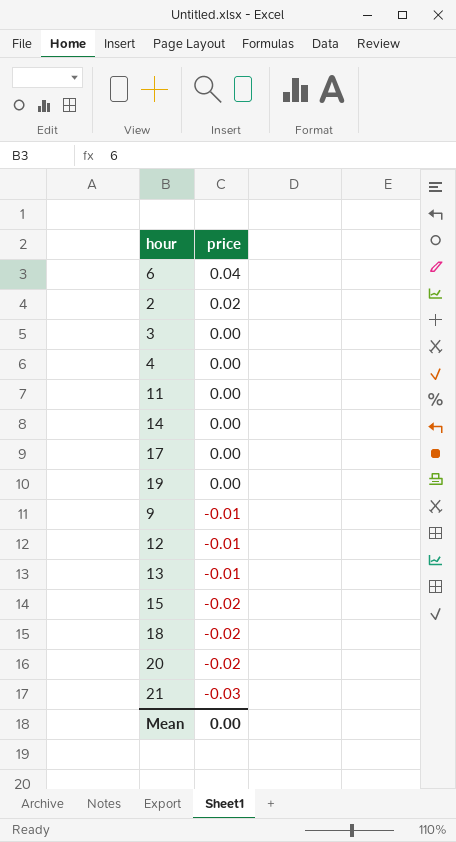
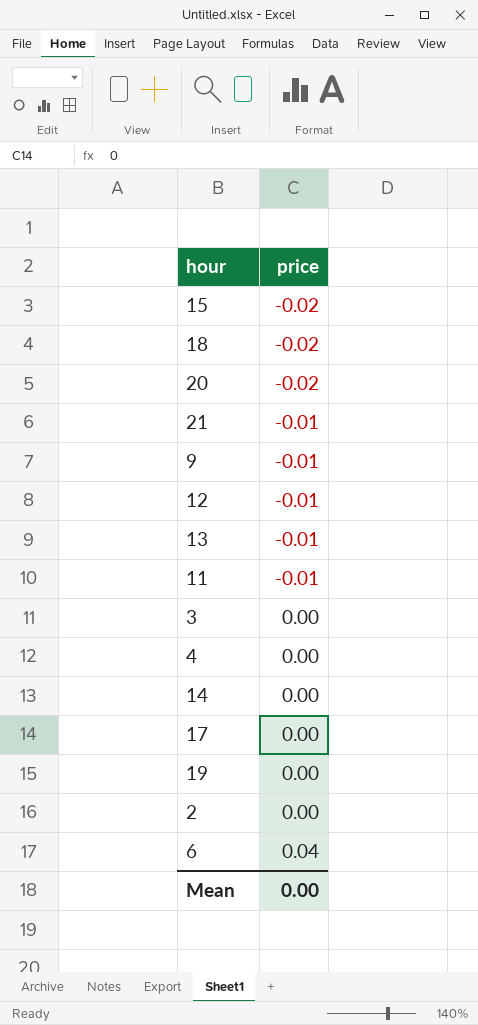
row order: price descending -> price ascending
21 | price: -0.03 -> -0.01
11 | price: 0.00 -> -0.01
2 | price: 0.02 -> 0.00

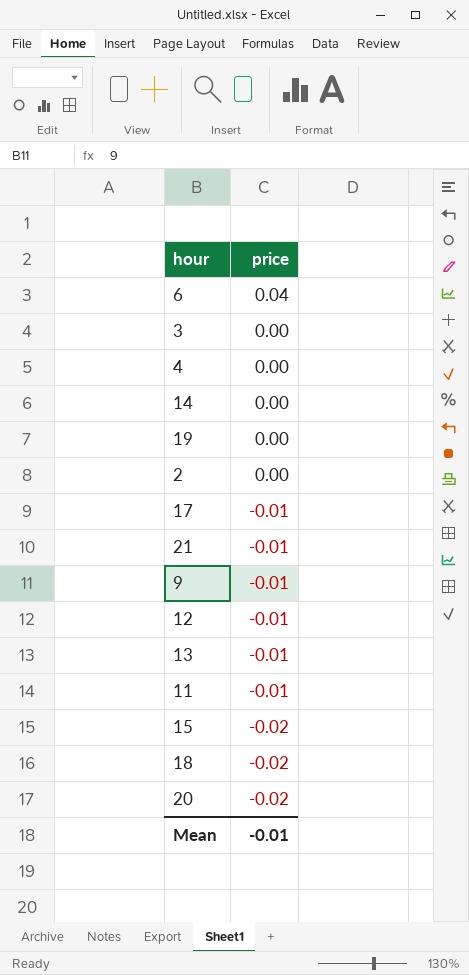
row order: price ascending -> price descending
17 | price: 0.00 -> -0.01
Mean | price: 0.00 -> -0.01

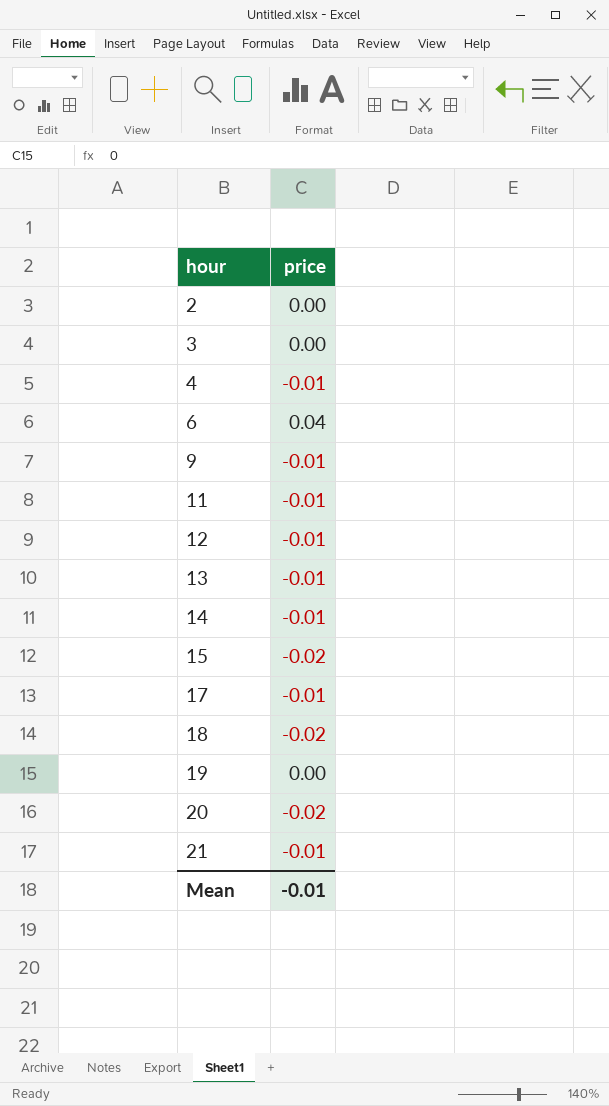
row order: price descending -> hour ascending
4 | price: 0.00 -> -0.01
14 | price: 0.00 -> -0.01

